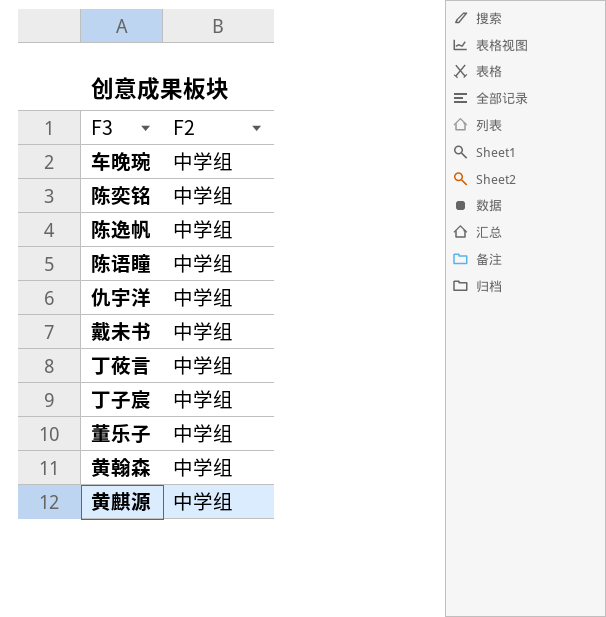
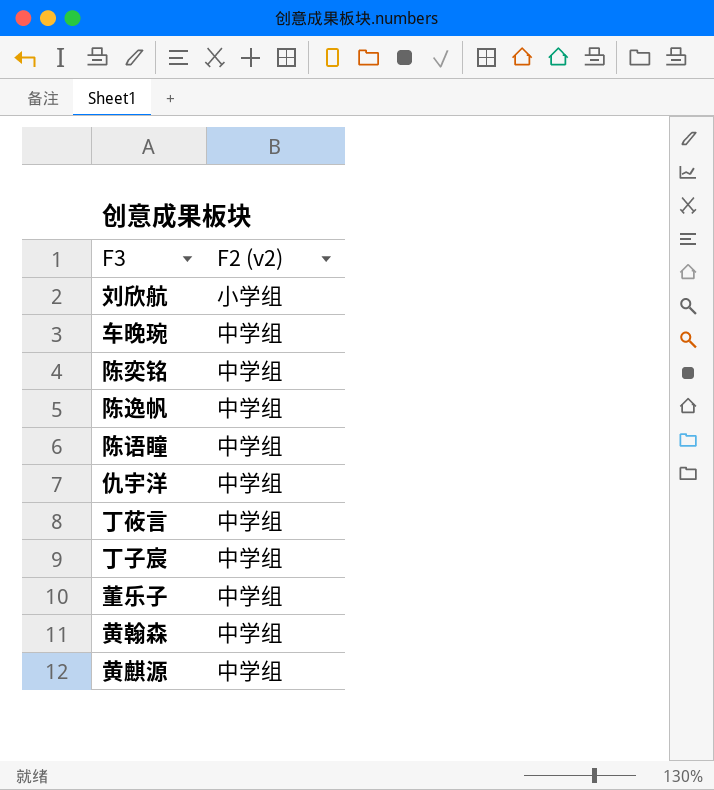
column name: F2 -> F2 (v2)
row 戴未书: 中学组 -> none
row 刘欣航: none -> 小学组

